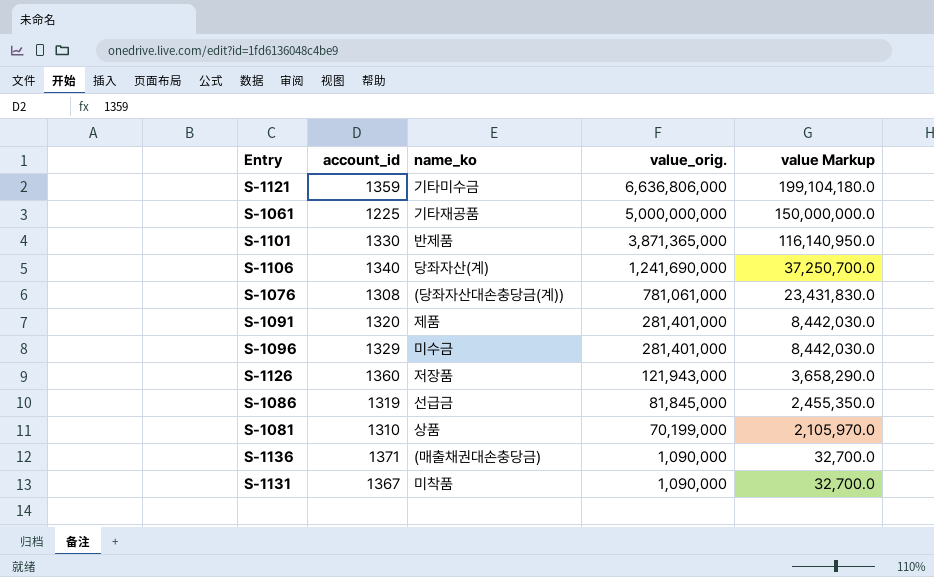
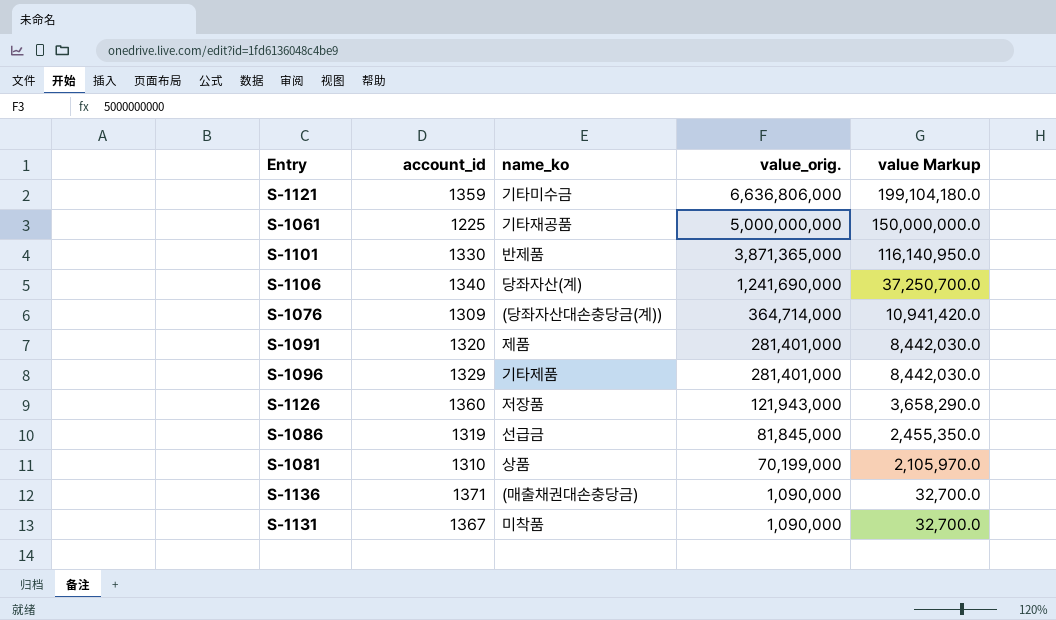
S-1076 | account_id: 1308 -> 1309
S-1076 | value_orig.: 781,061,000 -> 364,714,000
S-1076 | value Markup: 23,431,830.0 -> 10,941,420.0
S-1096 | name_ko: 미수금 -> 기타제품

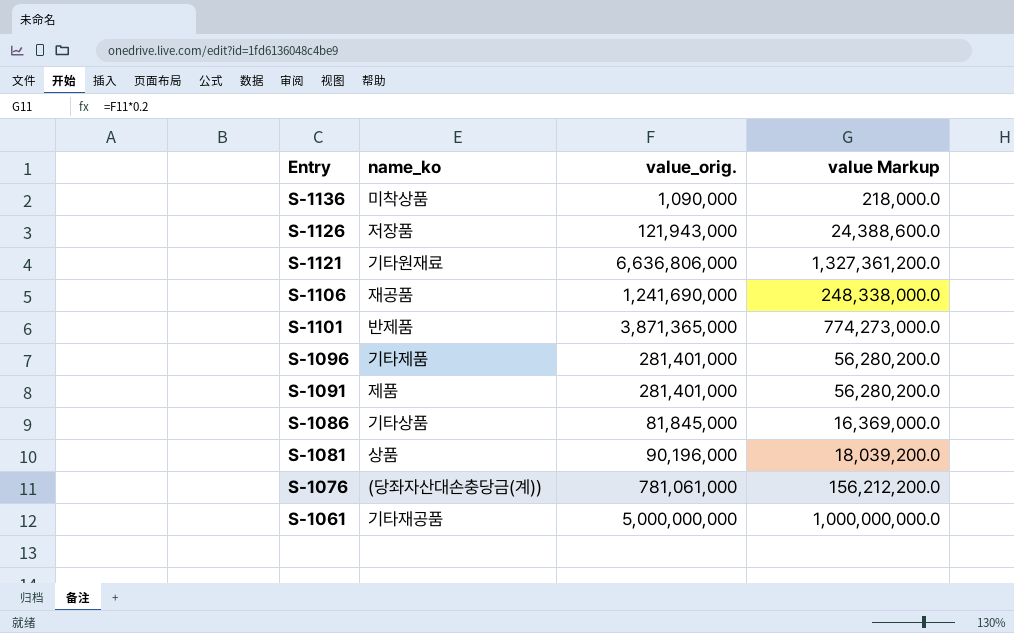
row order: value_orig. descending -> Entry descending
column account_id | position: 2 -> none
column value Markup | formula: [value_orig.] * 0.03 -> [value_orig.] * 0.2
row S-1131: 1367 | 미착품 | 1,090,000 | 32,700.0 -> none
S-1136 | name_ko: (매출채권대손충당금) -> 미착상품
S-1121 | name_ko: 기타미수금 -> 기타원재료
S-1106 | name_ko: 당좌자산(계) -> 재공품
S-1086 | name_ko: 선급금 -> 기타상품
S-1081 | value_orig.: 70,199,000 -> 90,196,000
S-1076 | value_orig.: 364,714,000 -> 781,061,000

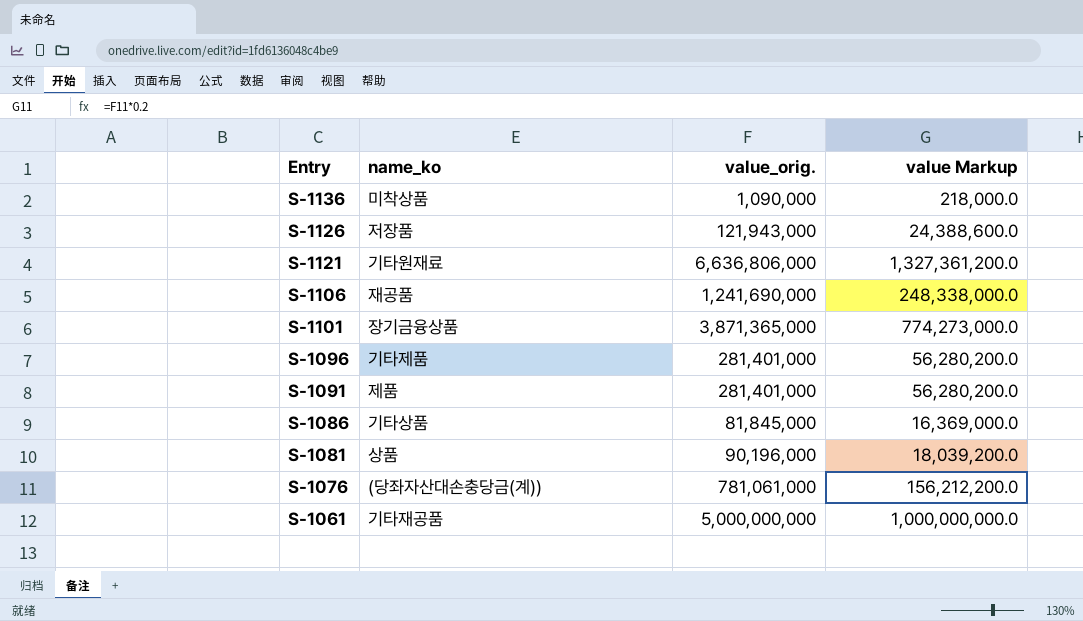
S-1101 | name_ko: 반제품 -> 장기금융상품

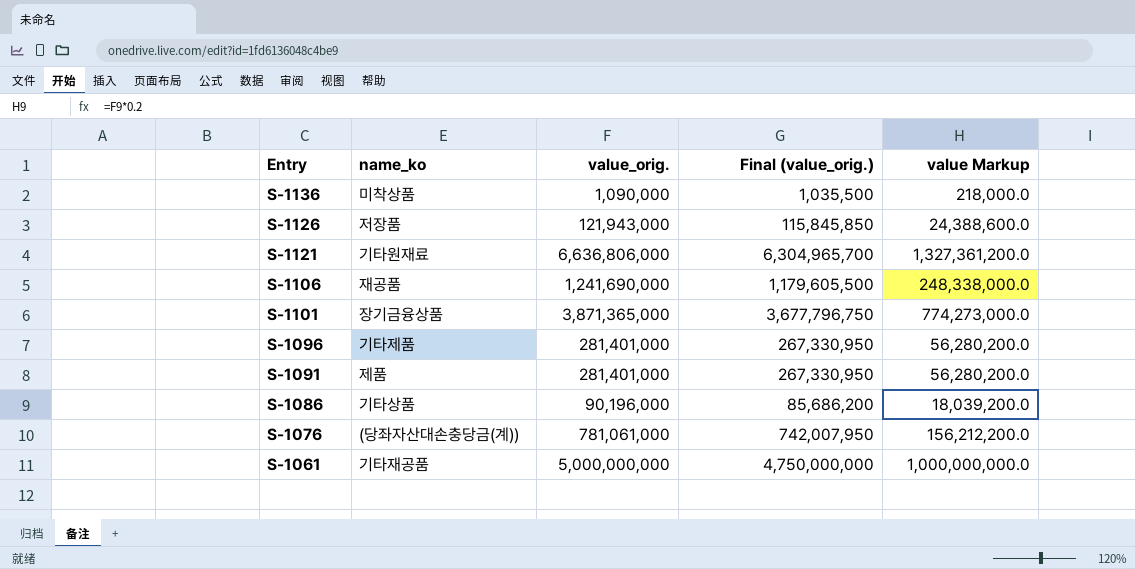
column Final (value_orig.) | formula: none -> [value_orig.] * 0.95
row S-1081: 상품 | 90,196,000 | 18,039,200.0 -> none
S-1086 | value_orig.: 81,845,000 -> 90,196,000
S-1086 | value Markup: 16,369,000.0 -> 18,039,200.0

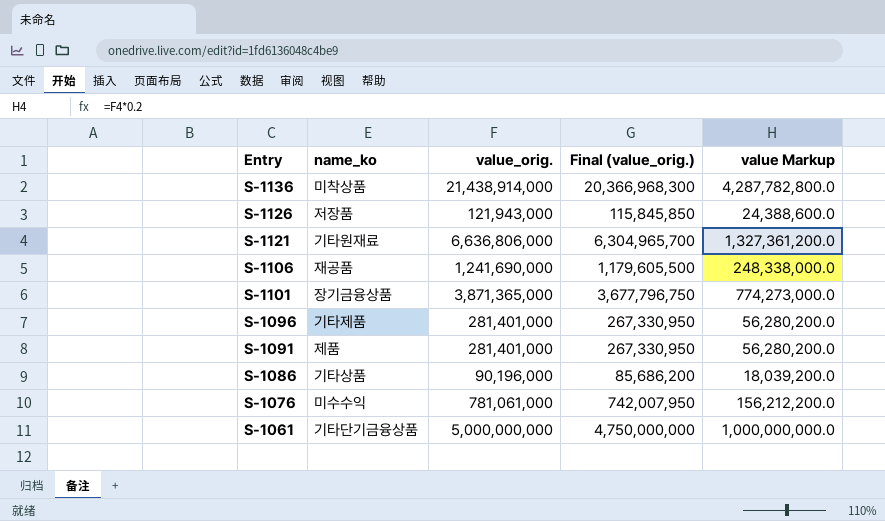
S-1136 | value_orig.: 1,090,000 -> 21,438,914,000
S-1136 | Final (value_orig.): 1,035,500 -> 20,366,968,300
S-1136 | value Markup: 218,000.0 -> 4,287,782,800.0
S-1076 | name_ko: (당좌자산대손충당금(계)) -> 미수수익
S-1061 | name_ko: 기타재공품 -> 기타단기금융상품

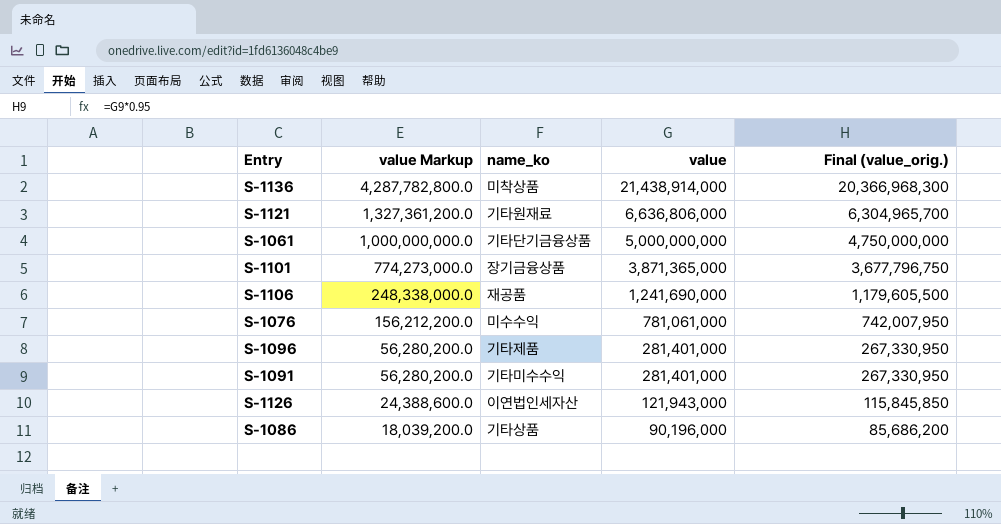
row order: Entry descending -> value Markup descending
column value Markup | position: 5 -> 2
column name: value_orig. -> value
S-1091 | name_ko: 제품 -> 기타미수수익
S-1126 | name_ko: 저장품 -> 이연법인세자산

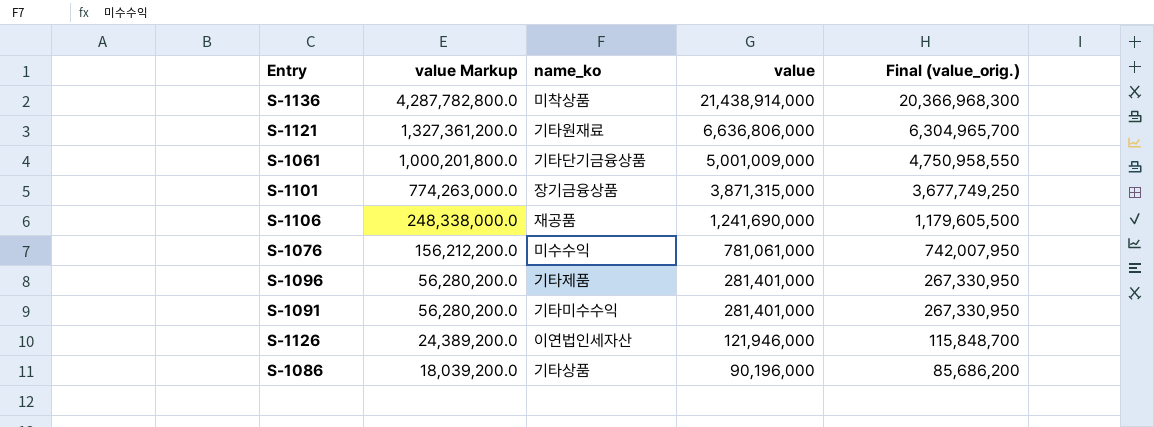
S-1061 | value Markup: 1,000,000,000.0 -> 1,000,201,800.0
S-1061 | value: 5,000,000,000 -> 5,001,009,000
S-1061 | Final (value_orig.): 4,750,000,000 -> 4,750,958,550
S-1101 | value Markup: 774,273,000.0 -> 774,263,000.0
S-1101 | value: 3,871,365,000 -> 3,871,315,000
S-1101 | Final (value_orig.): 3,677,796,750 -> 3,677,749,250
S-1126 | value Markup: 24,388,600.0 -> 24,389,200.0
S-1126 | value: 121,943,000 -> 121,946,000
S-1126 | Final (value_orig.): 115,845,850 -> 115,848,700

